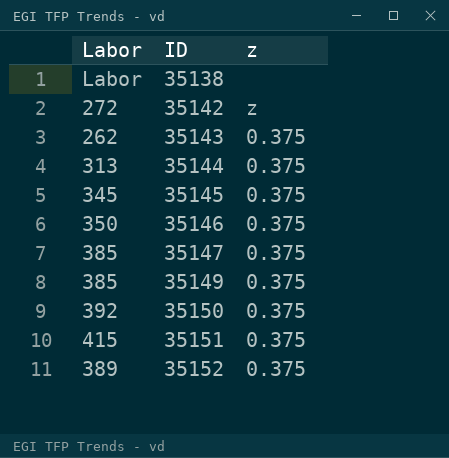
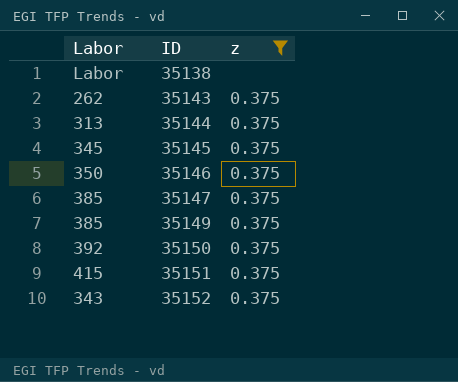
filter: none -> z != z
35152 | Labor: 389 -> 343

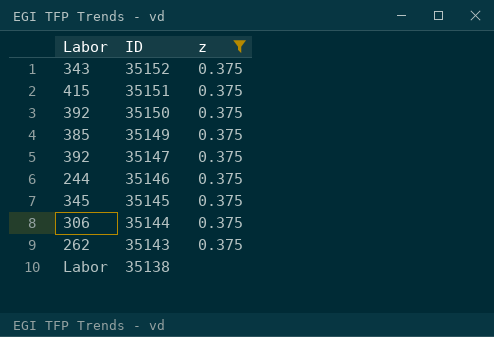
row order: ID ascending -> ID descending
35147 | Labor: 385 -> 392
35146 | Labor: 350 -> 244
35144 | Labor: 313 -> 306

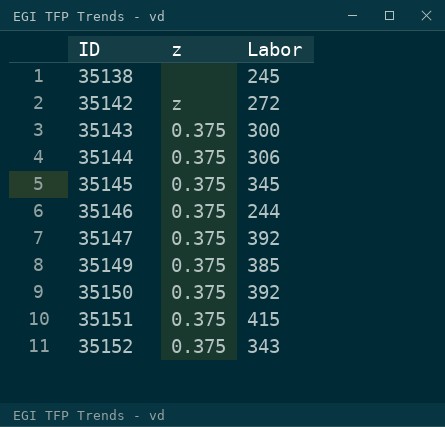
filter: z != z -> none
row order: ID descending -> ID ascending
column Labor | position: 1 -> 3
35138 | Labor: Labor -> 245
35143 | Labor: 262 -> 300

